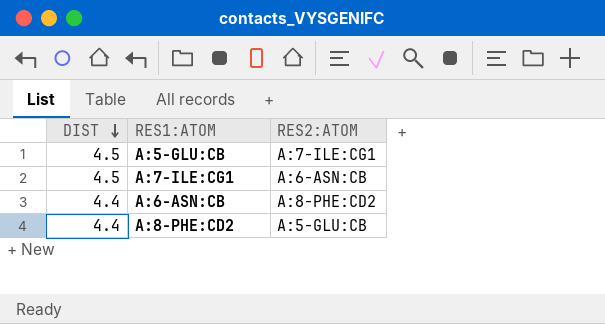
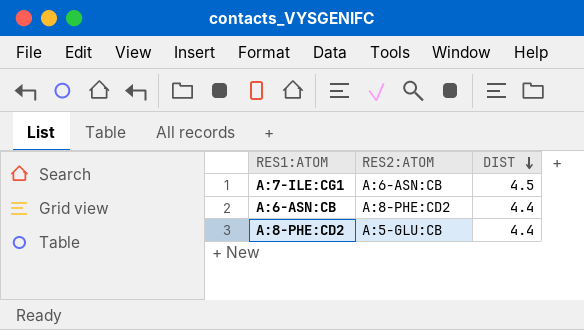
column DIST | position: 1 -> 3
row A:5-GLU:CB: 4.5 | A:7-ILE:CG1 -> none

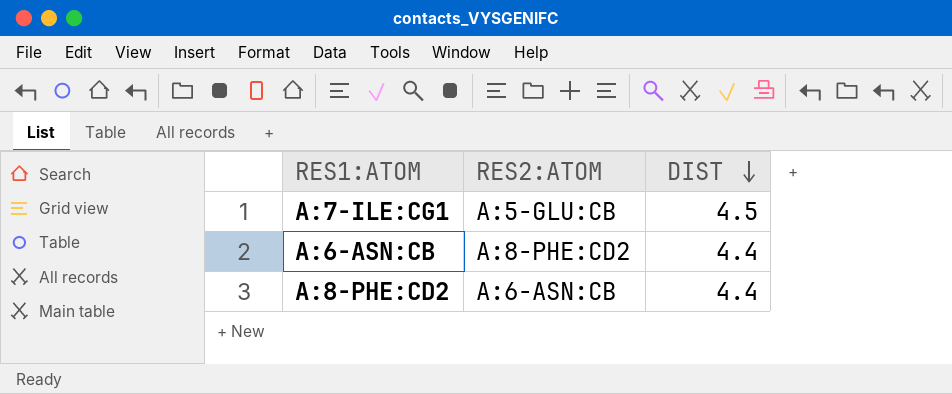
A:7-ILE:CG1 | RES2:ATOM: A:6-ASN:CB -> A:5-GLU:CB
A:8-PHE:CD2 | RES2:ATOM: A:5-GLU:CB -> A:6-ASN:CB

